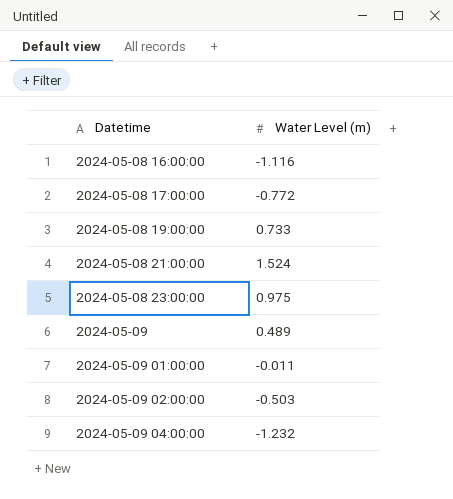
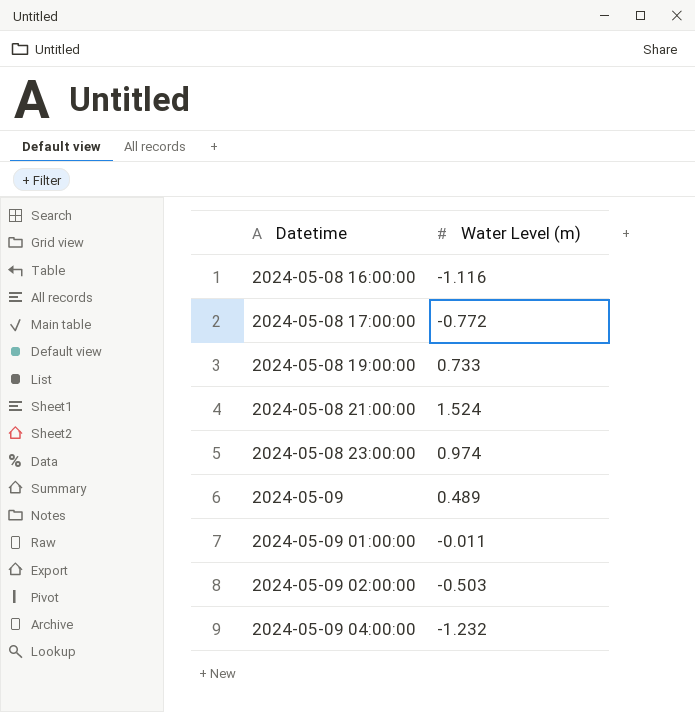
2024-05-08 23:00:00 | Water Level (m): 0.975 -> 0.974

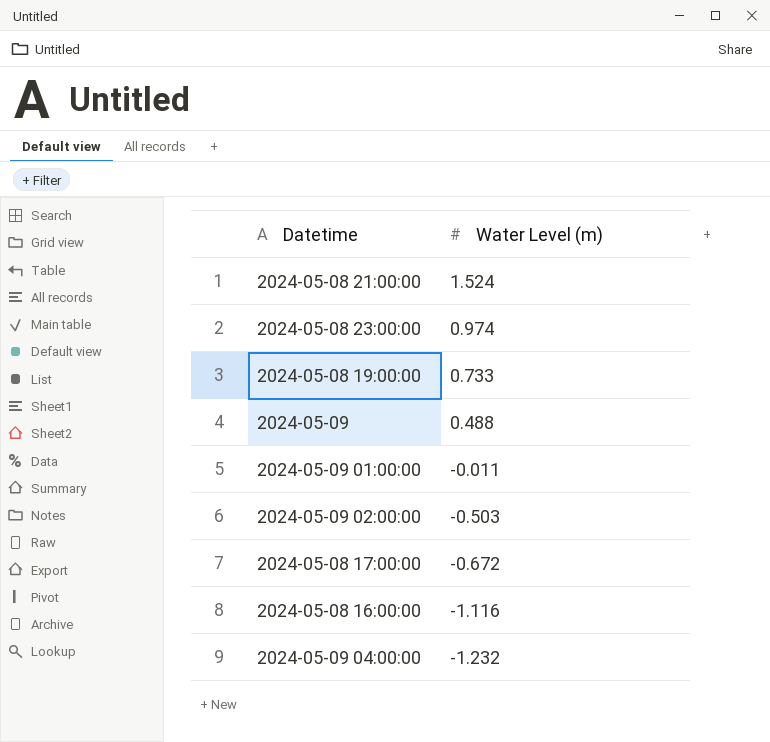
row order: Datetime ascending -> Water Level (m) descending
2024-05-09 | Water Level (m): 0.489 -> 0.488
2024-05-08 17:00:00 | Water Level (m): -0.772 -> -0.672

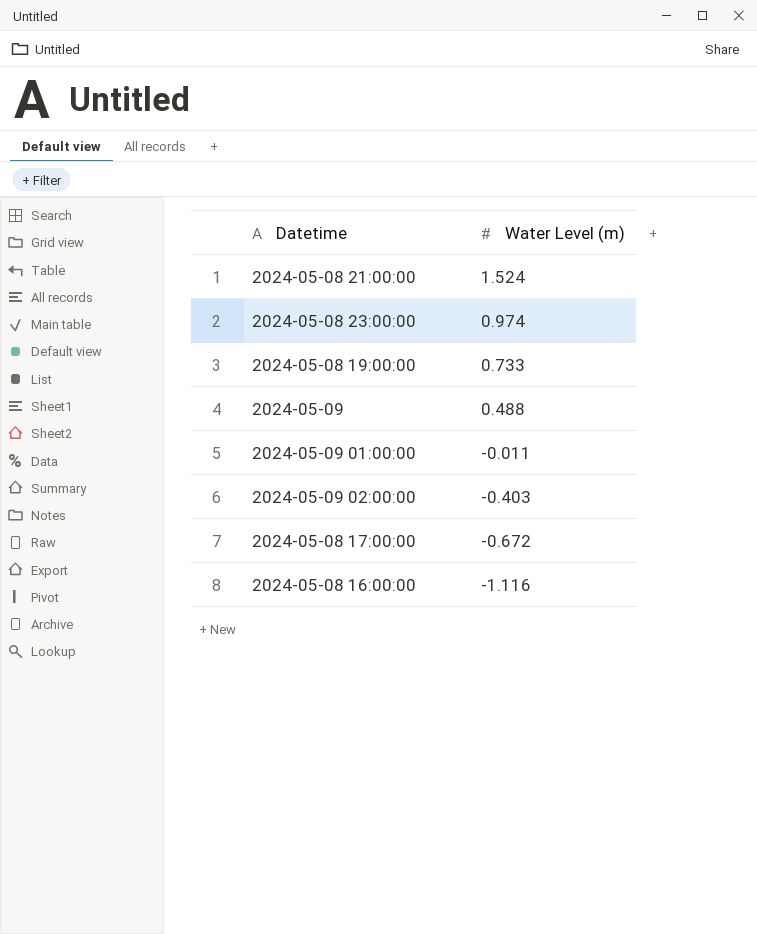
row 2024-05-09 04:00:00: -1.232 -> none
2024-05-09 02:00:00 | Water Level (m): -0.503 -> -0.403

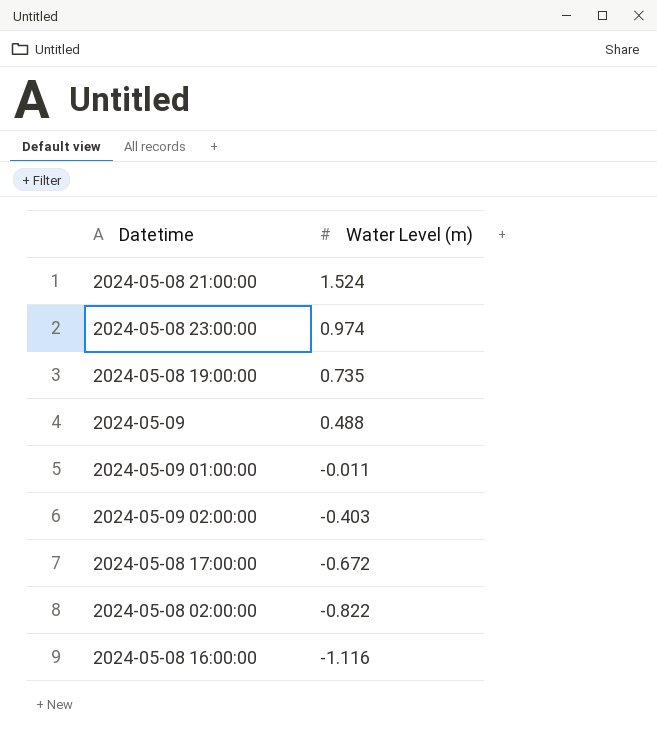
2024-05-08 19:00:00 | Water Level (m): 0.733 -> 0.735
row 2024-05-08 02:00:00: none -> -0.822

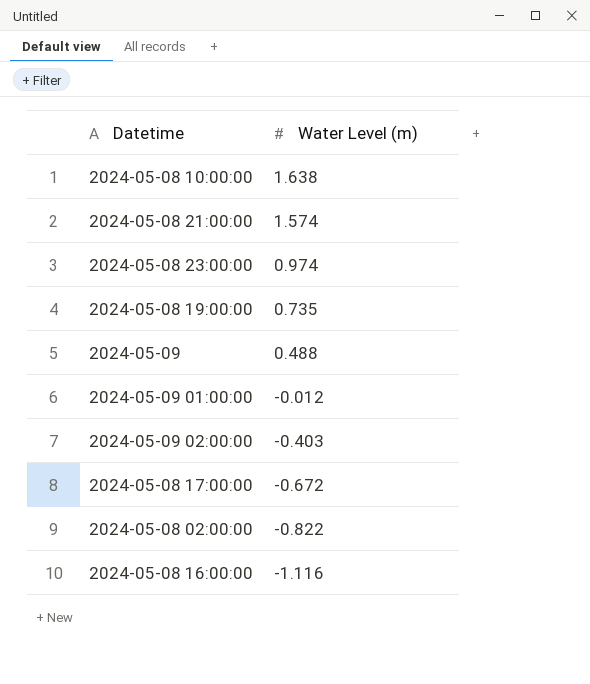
row 2024-05-08 10:00:00: none -> 1.638
2024-05-08 21:00:00 | Water Level (m): 1.524 -> 1.574
2024-05-09 01:00:00 | Water Level (m): -0.011 -> -0.012

